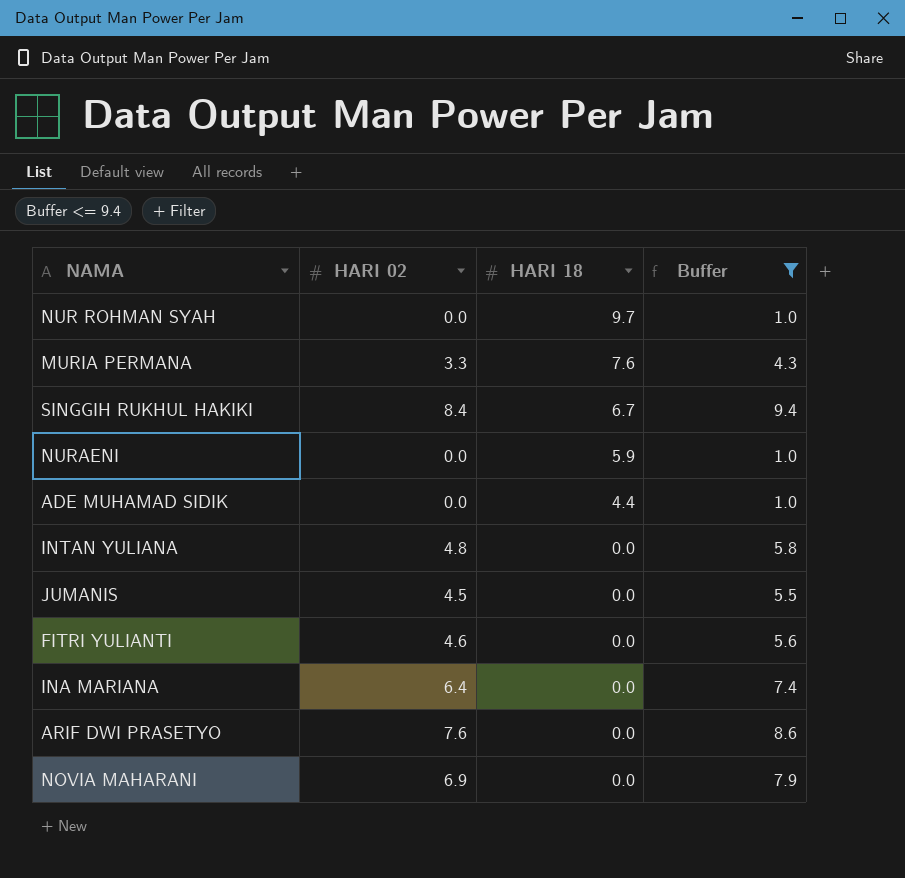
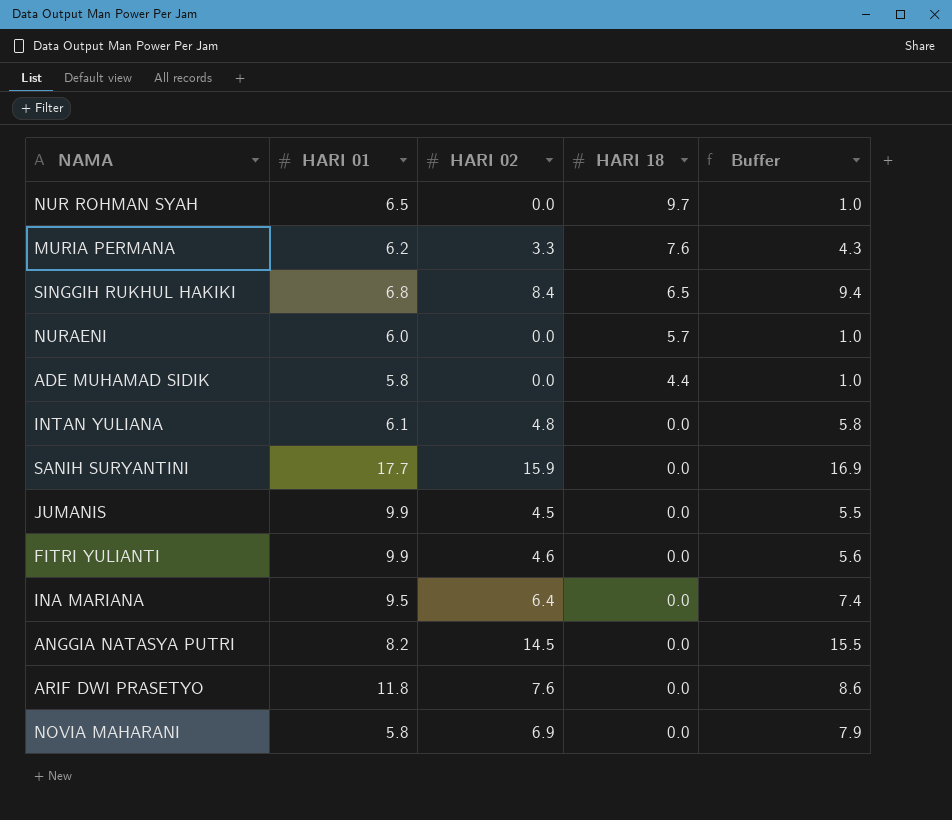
filter: Buffer <= 9.4 -> none
column HARI 01 | position: none -> 2
SINGGIH RUKHUL HAKIKI | HARI 18: 6.7 -> 6.5
NURAENI | HARI 18: 5.9 -> 5.7

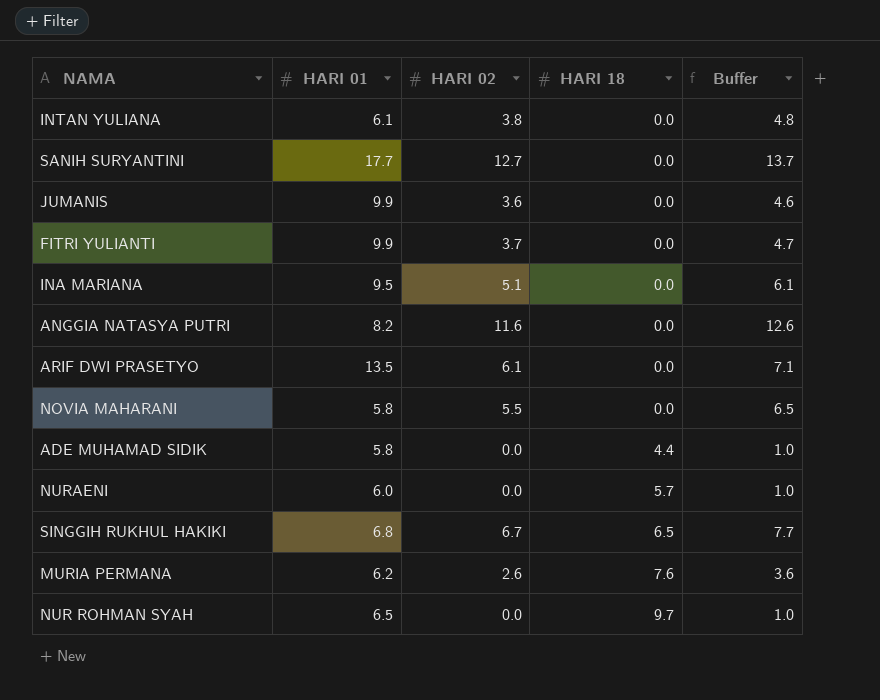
row order: HARI 18 descending -> HARI 18 ascending
INTAN YULIANA | HARI 02: 4.8 -> 3.8
INTAN YULIANA | Buffer: 5.8 -> 4.8
SANIH SURYANTINI | HARI 02: 15.9 -> 12.7
SANIH SURYANTINI | Buffer: 16.9 -> 13.7
JUMANIS | HARI 02: 4.5 -> 3.6
JUMANIS | Buffer: 5.5 -> 4.6
FITRI YULIANTI | HARI 02: 4.6 -> 3.7
FITRI YULIANTI | Buffer: 5.6 -> 4.7
INA MARIANA | HARI 02: 6.4 -> 5.1
INA MARIANA | Buffer: 7.4 -> 6.1
ANGGIA NATASYA PUTRI | HARI 02: 14.5 -> 11.6
ANGGIA NATASYA PUTRI | Buffer: 15.5 -> 12.6
ARIF DWI PRASETYO | HARI 01: 11.8 -> 13.5
ARIF DWI PRASETYO | HARI 02: 7.6 -> 6.1
ARIF DWI PRASETYO | Buffer: 8.6 -> 7.1
NOVIA MAHARANI | HARI 02: 6.9 -> 5.5
NOVIA MAHARANI | Buffer: 7.9 -> 6.5
SINGGIH RUKHUL HAKIKI | HARI 02: 8.4 -> 6.7
SINGGIH RUKHUL HAKIKI | Buffer: 9.4 -> 7.7
MURIA PERMANA | HARI 02: 3.3 -> 2.6
MURIA PERMANA | Buffer: 4.3 -> 3.6

